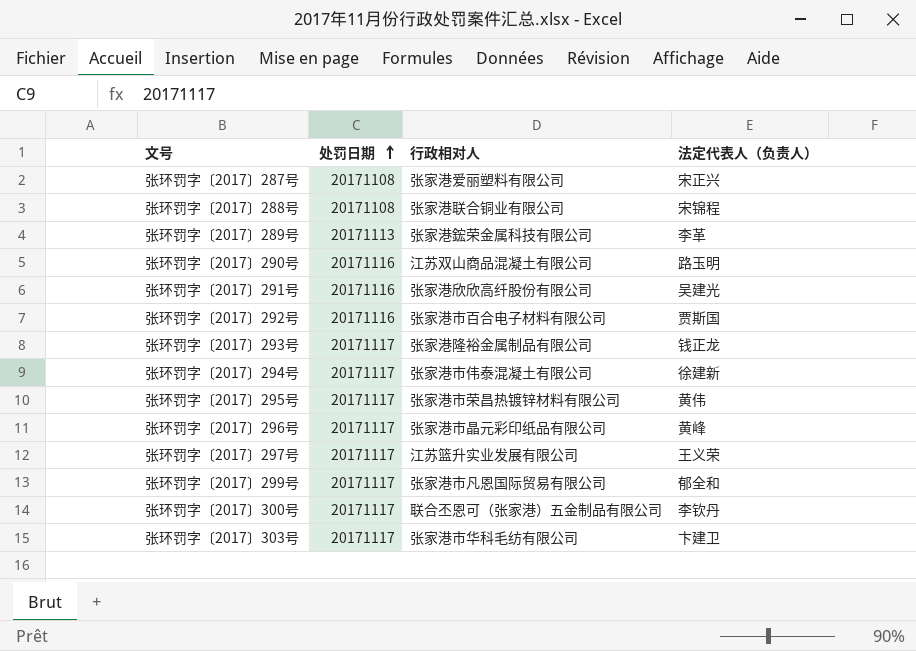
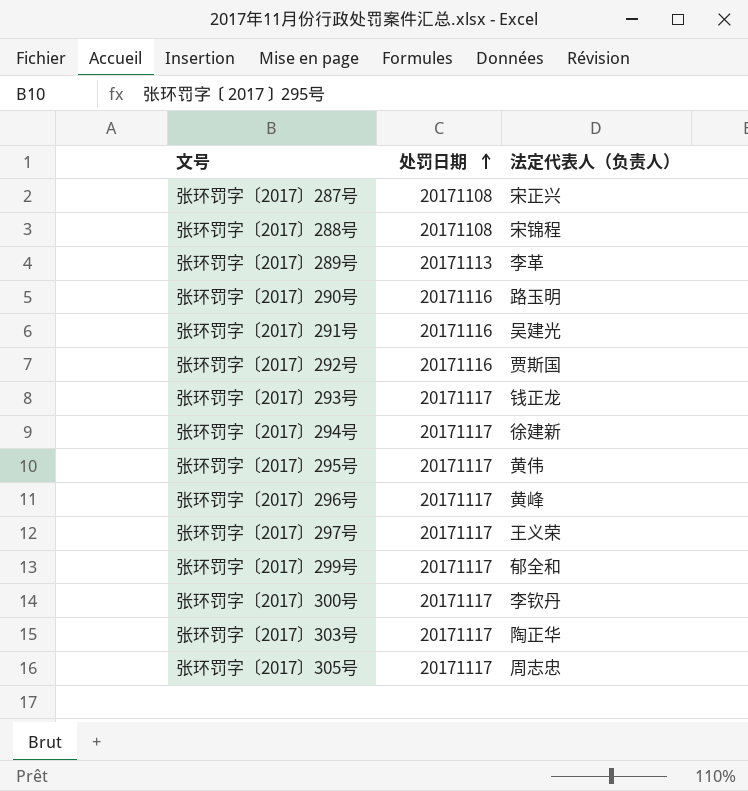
column 行政相对人 | position: 3 -> none
张环罚字〔2017〕303号 | 法定代表人（负责人）: 卞建卫 -> 陶正华
row 张环罚字〔2017〕305号: none -> 20171117 | 周志忠

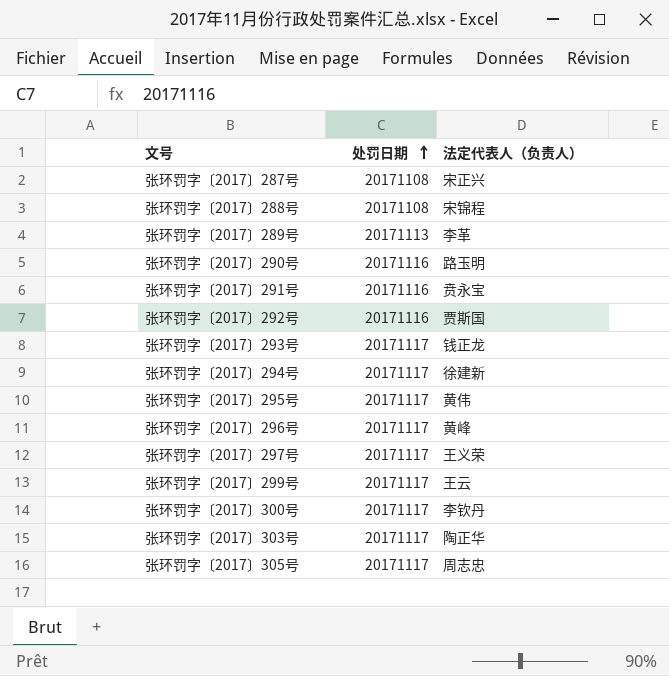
张环罚字〔2017〕291号 | 法定代表人（负责人）: 吴建光 -> 贲永宝
张环罚字〔2017〕299号 | 法定代表人（负责人）: 郁全和 -> 王云

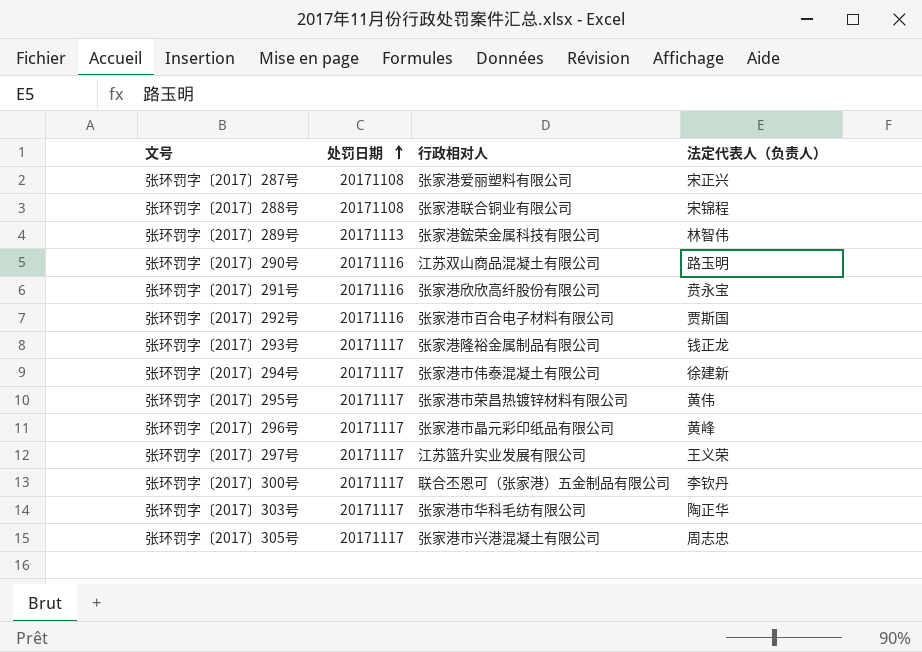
column 行政相对人 | position: none -> 3
row 张环罚字〔2017〕299号: 20171117 | 王云 -> none
张环罚字〔2017〕289号 | 法定代表人（负责人）: 李革 -> 林智伟

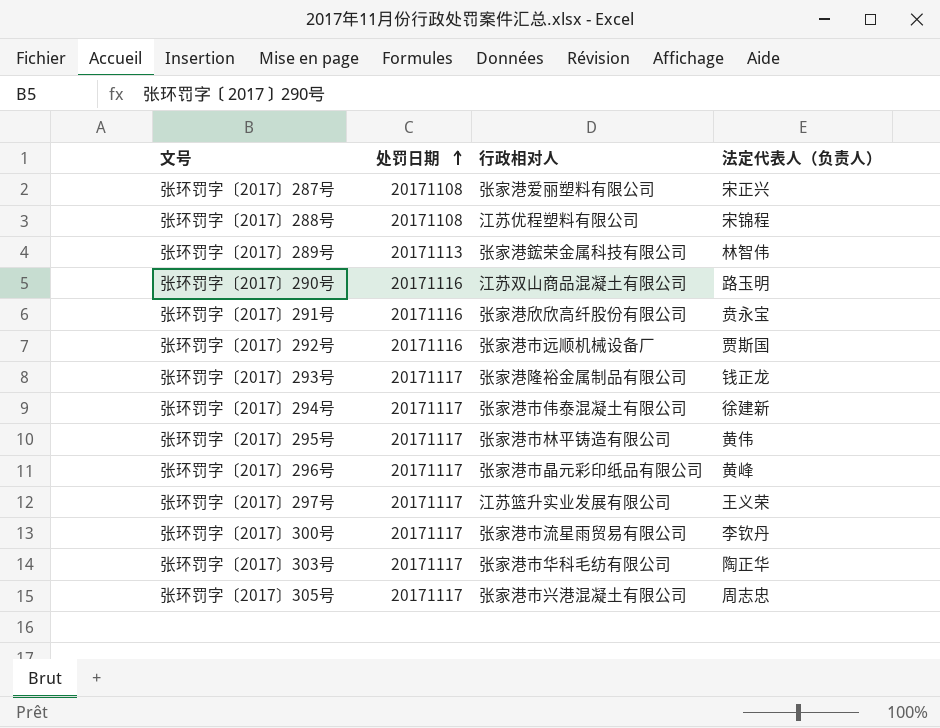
张环罚字〔2017〕288号 | 行政相对人: 张家港联合铜业有限公司 -> 江苏优程塑料有限公司
张环罚字〔2017〕292号 | 行政相对人: 张家港市百合电子材料有限公司 -> 张家港市远顺机械设备厂
张环罚字〔2017〕295号 | 行政相对人: 张家港市荣昌热镀锌材料有限公司 -> 张家港市林平铸造有限公司
张环罚字〔2017〕300号 | 行政相对人: 联合丕恩可（张家港）五金制品有限公司 -> 张家港市流星雨贸易有限公司

